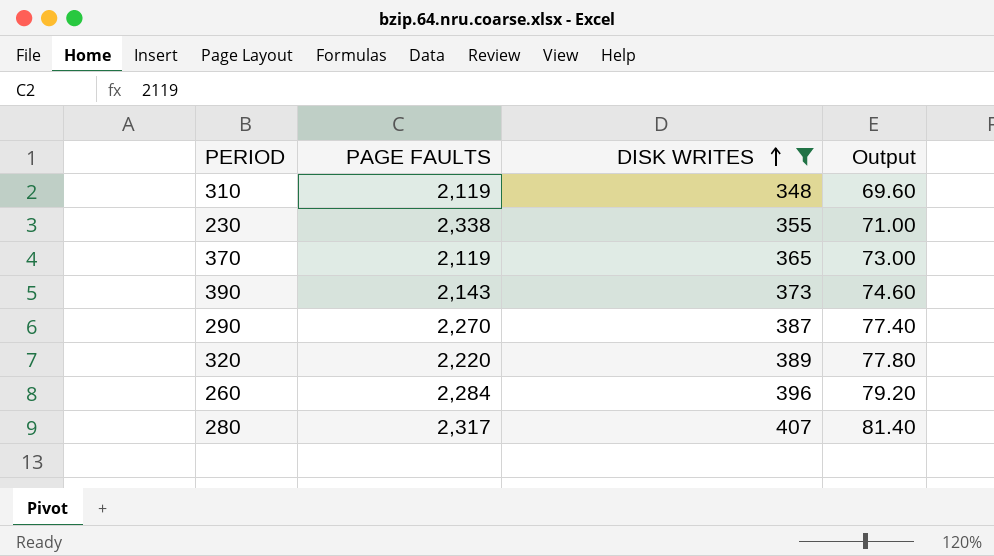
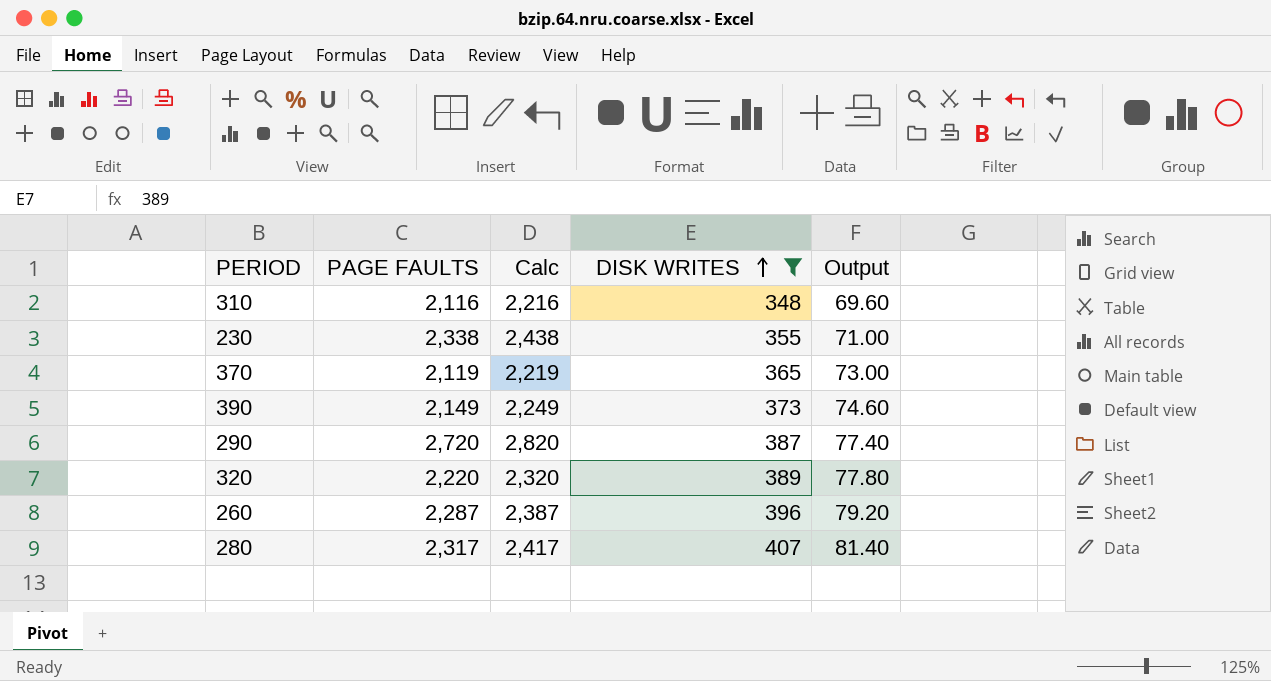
column Calc | formula: none -> [PAGE FAULTS] + 100
310 | PAGE FAULTS: 2,119 -> 2,116
390 | PAGE FAULTS: 2,143 -> 2,149
290 | PAGE FAULTS: 2,270 -> 2,720
260 | PAGE FAULTS: 2,284 -> 2,287

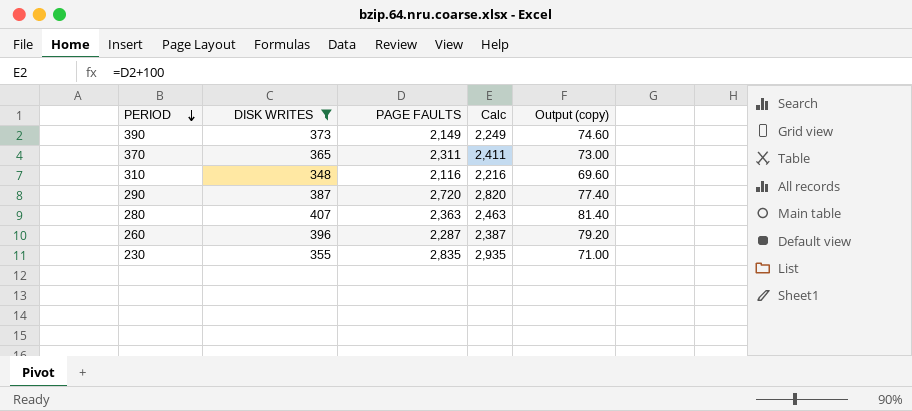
row order: DISK WRITES ascending -> PERIOD descending
column DISK WRITES | position: 4 -> 2
column name: Output -> Output (copy)
row 320: 2,220 | 2,320 | 389 | 77.80 -> none
370 | PAGE FAULTS: 2,119 -> 2,311
370 | Calc: 2,219 -> 2,411
280 | PAGE FAULTS: 2,317 -> 2,363
280 | Calc: 2,417 -> 2,463
230 | PAGE FAULTS: 2,338 -> 2,835
230 | Calc: 2,438 -> 2,935

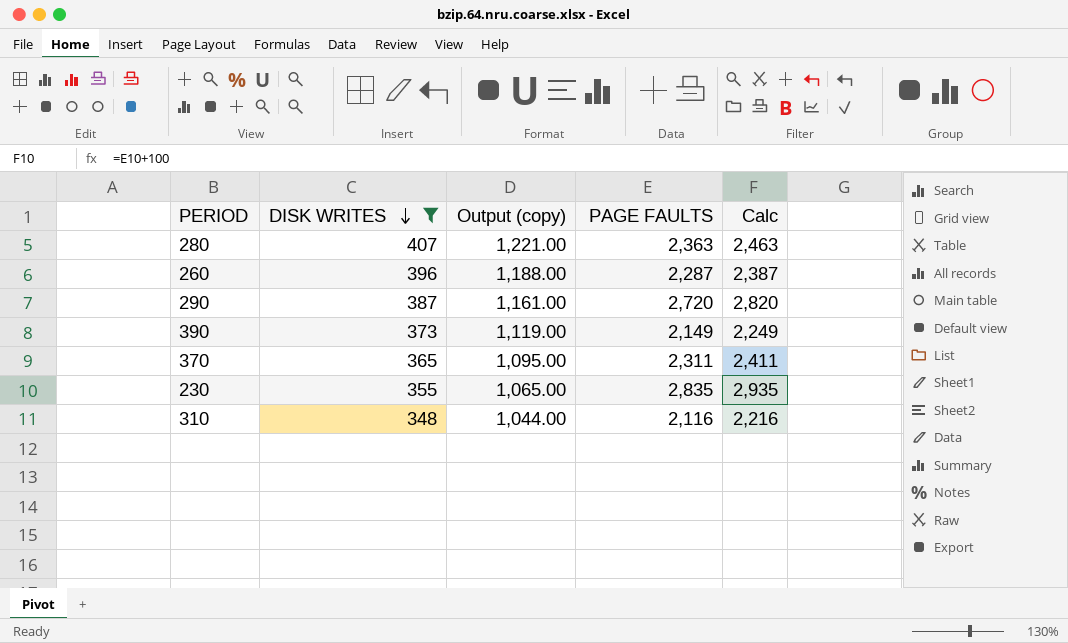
row order: PERIOD descending -> DISK WRITES descending
column Output (copy) | formula: [DISK WRITES] * 0.2 -> [DISK WRITES] * 3
column Output (copy) | position: 5 -> 3

